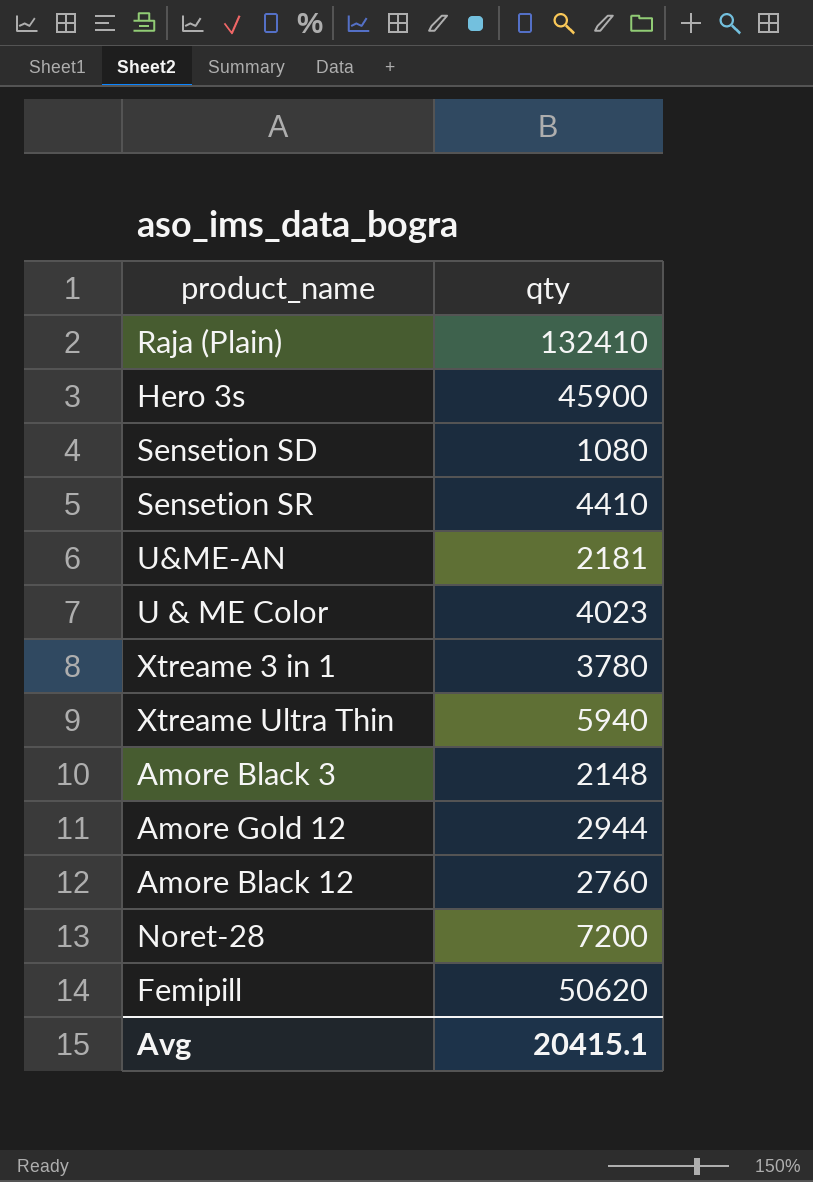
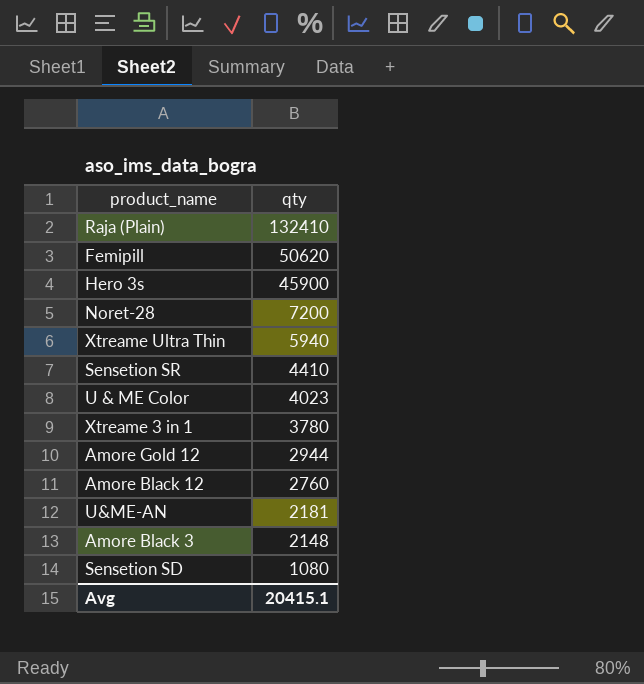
row order: none -> qty descending

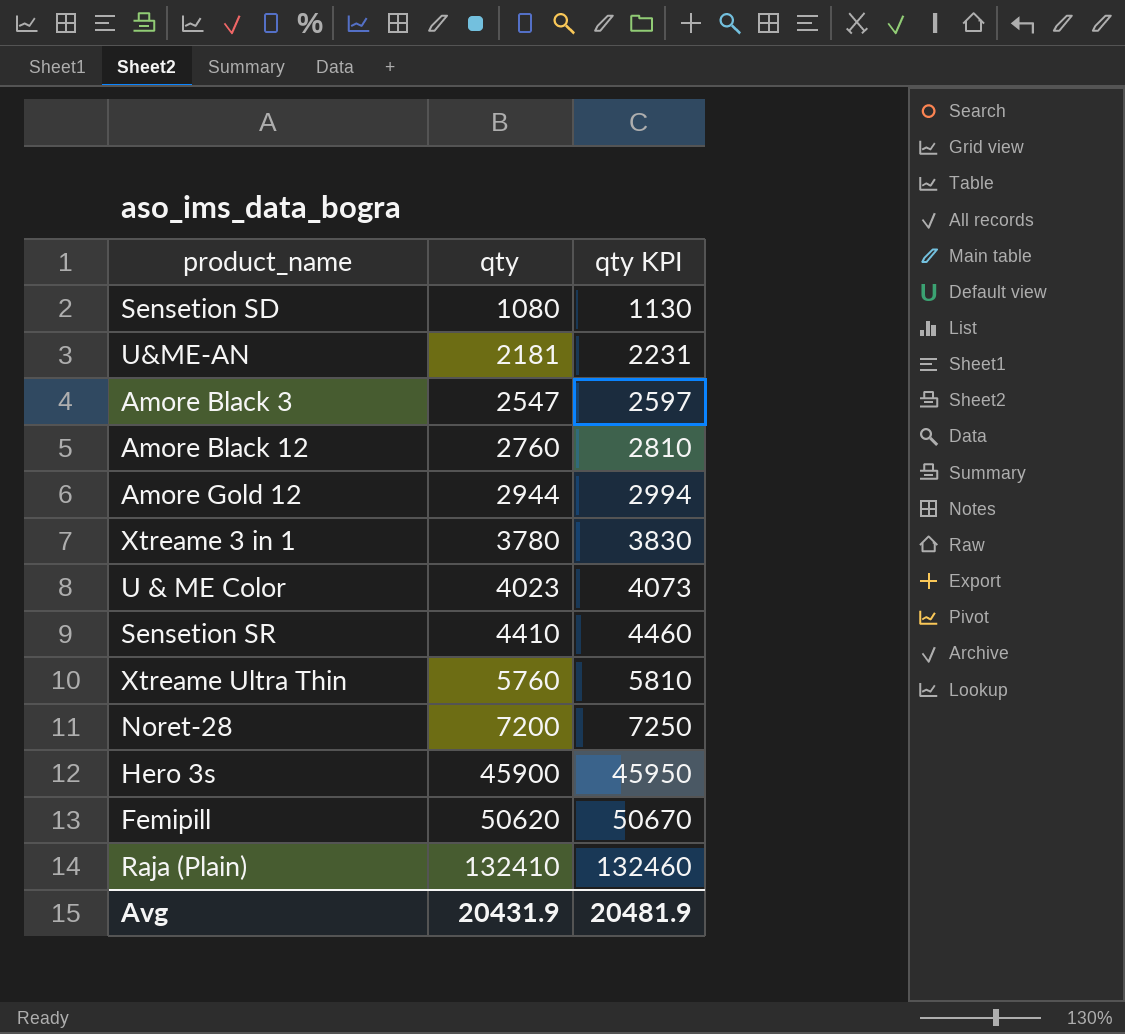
row order: qty descending -> qty ascending
column qty KPI | formula: none -> [qty] + 50
Amore Black 3 | qty: 2148 -> 2547
Xtreame Ultra Thin | qty: 5940 -> 5760
Avg | qty: 20415.1 -> 20431.9

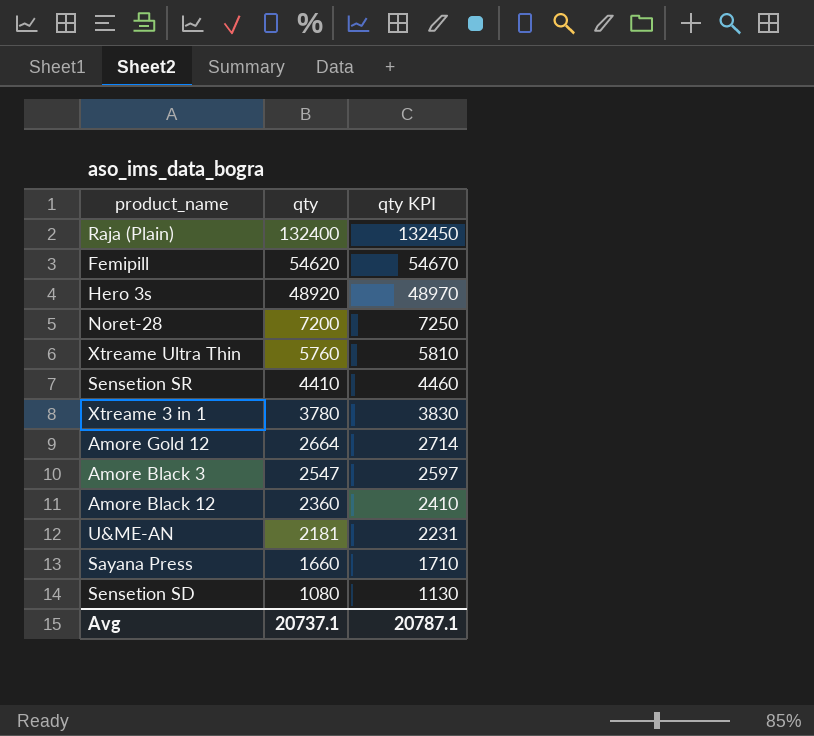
row order: qty ascending -> qty descending
row U & ME Color: 4023 | 4073 -> none
Raja (Plain) | qty: 132410 -> 132400
Raja (Plain) | qty KPI: 132460 -> 132450
Femipill | qty: 50620 -> 54620
Femipill | qty KPI: 50670 -> 54670
Hero 3s | qty: 45900 -> 48920
Hero 3s | qty KPI: 45950 -> 48970
Amore Gold 12 | qty: 2944 -> 2664
Amore Gold 12 | qty KPI: 2994 -> 2714
Amore Black 12 | qty: 2760 -> 2360
Amore Black 12 | qty KPI: 2810 -> 2410
row Sayana Press: none -> 1660 | 1710
Avg | qty: 20431.9 -> 20737.1
Avg | qty KPI: 20481.9 -> 20787.1

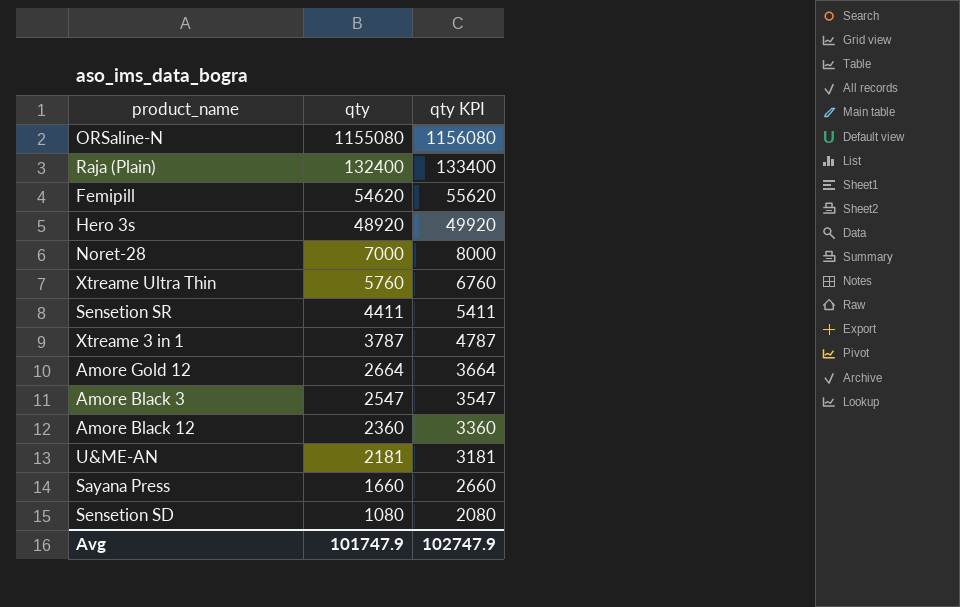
column qty KPI | formula: [qty] + 50 -> [qty] + 1000
row ORSaline-N: none -> 1155080 | 1156080
Noret-28 | qty: 7200 -> 7000
Sensetion SR | qty: 4410 -> 4411
Xtreame 3 in 1 | qty: 3780 -> 3787
Avg | qty: 20737.1 -> 101747.9
Avg | qty KPI: 20787.1 -> 102747.9

